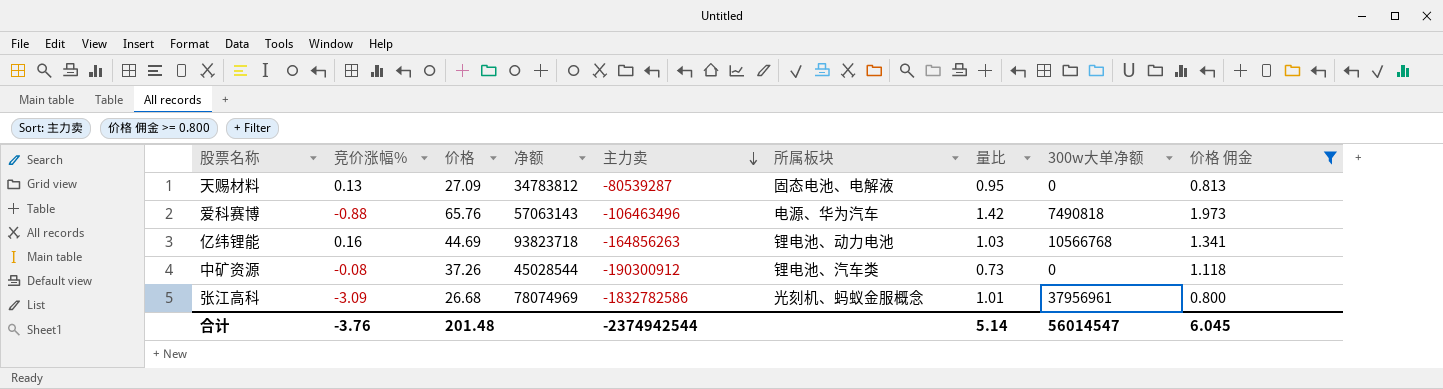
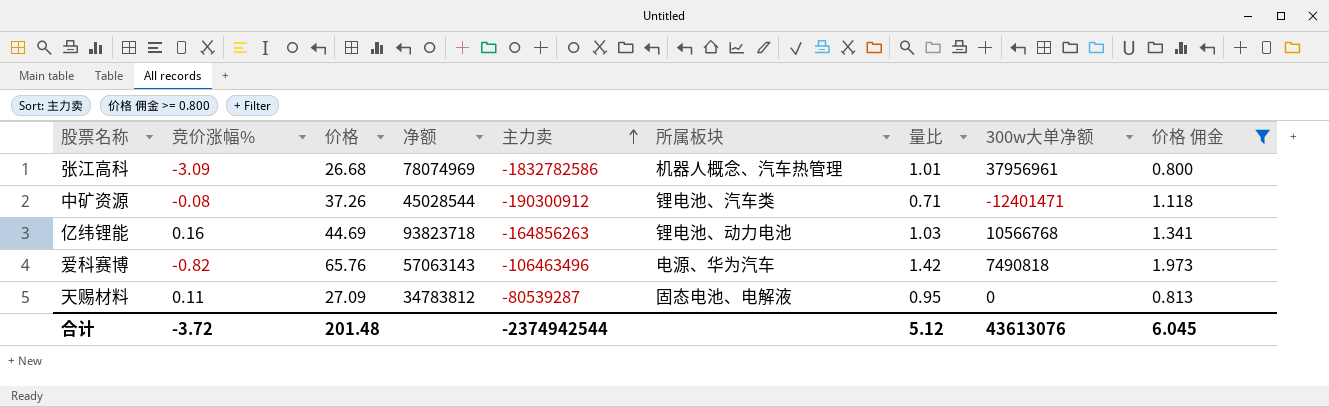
row order: 主力卖 descending -> 主力卖 ascending
张江高科 | 所属板块: 光刻机、蚂蚁金服概念 -> 机器人概念、汽车热管理
中矿资源 | 量比: 0.73 -> 0.71
中矿资源 | 300w大单净额: 0 -> -12401471
爱科赛博 | 竞价涨幅%: -0.88 -> -0.82
天赐材料 | 竞价涨幅%: 0.13 -> 0.11
合计 | 竞价涨幅%: -3.76 -> -3.72
合计 | 量比: 5.14 -> 5.12
合计 | 300w大单净额: 56014547 -> 43613076

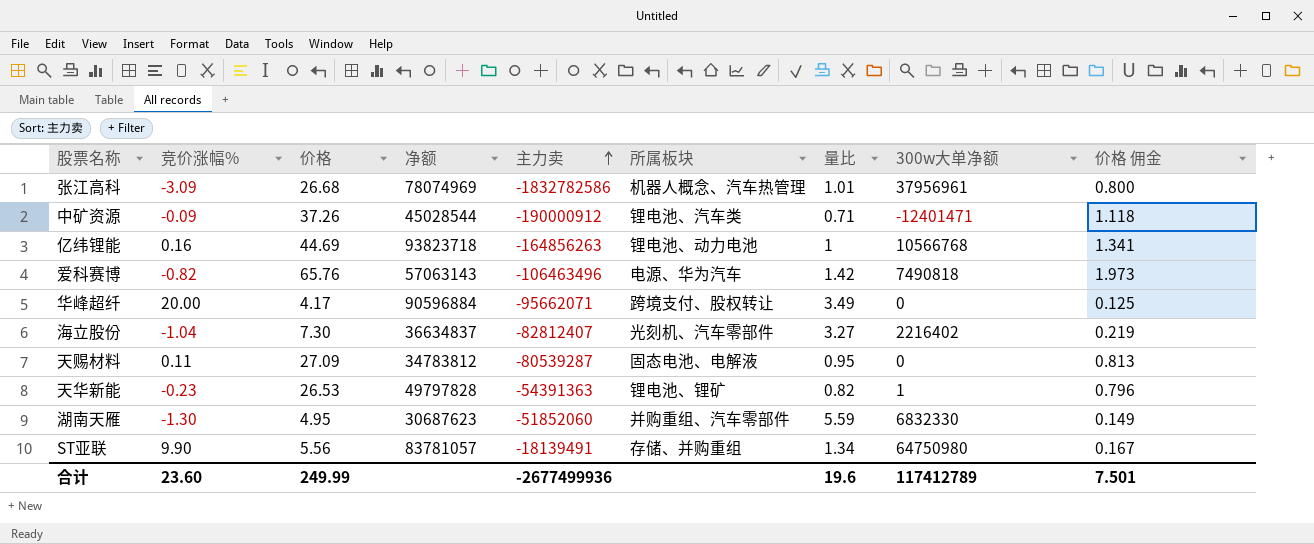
filter: 价格 佣金 >= 0.800 -> none
中矿资源 | 竞价涨幅%: -0.08 -> -0.09
中矿资源 | 主力卖: -190300912 -> -190000912
亿纬锂能 | 量比: 1.03 -> 1
合计 | 竞价涨幅%: -3.72 -> 23.60
合计 | 价格: 201.48 -> 249.99
合计 | 主力卖: -2374942544 -> -2677499936
合计 | 量比: 5.12 -> 19.6
合计 | 300w大单净额: 43613076 -> 117412789
合计 | 价格 佣金: 6.045 -> 7.501

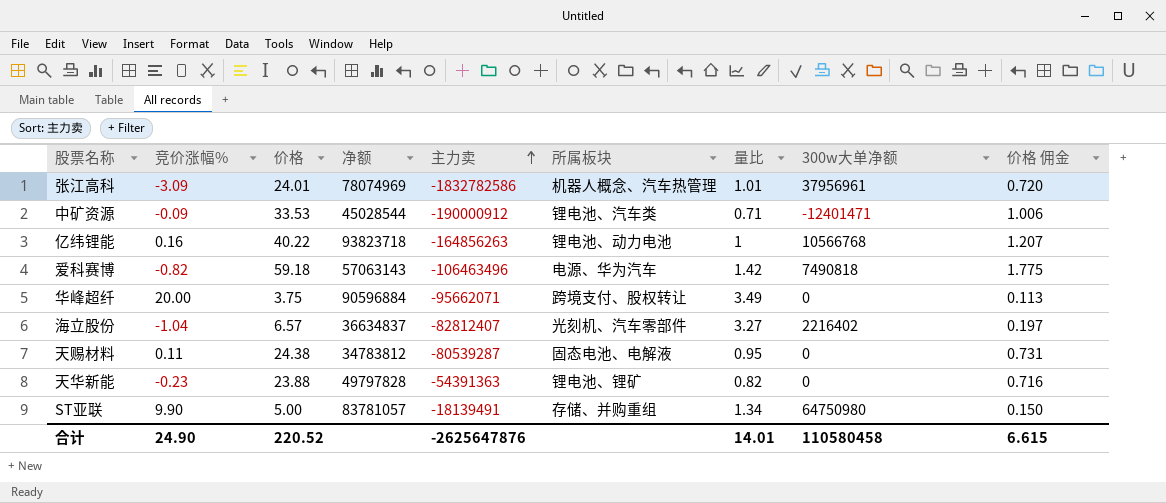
row 湖南天雁: -1.30 | 4.95 | 30687623 | -51852060 | 并购重组、汽车零部件 | 5.59 | 6832330 | 0.149 -> none
张江高科 | 价格: 26.68 -> 24.01
张江高科 | 价格 佣金: 0.800 -> 0.720
中矿资源 | 价格: 37.26 -> 33.53
中矿资源 | 价格 佣金: 1.118 -> 1.006
亿纬锂能 | 价格: 44.69 -> 40.22
亿纬锂能 | 价格 佣金: 1.341 -> 1.207
爱科赛博 | 价格: 65.76 -> 59.18
爱科赛博 | 价格 佣金: 1.973 -> 1.775
华峰超纤 | 价格: 4.17 -> 3.75
华峰超纤 | 价格 佣金: 0.125 -> 0.113
海立股份 | 价格: 7.30 -> 6.57
海立股份 | 价格 佣金: 0.219 -> 0.197
天赐材料 | 价格: 27.09 -> 24.38
天赐材料 | 价格 佣金: 0.813 -> 0.731
天华新能 | 价格: 26.53 -> 23.88
天华新能 | 300w大单净额: 1 -> 0
天华新能 | 价格 佣金: 0.796 -> 0.716
ST亚联 | 价格: 5.56 -> 5.00
ST亚联 | 价格 佣金: 0.167 -> 0.150
合计 | 竞价涨幅%: 23.60 -> 24.90
合计 | 价格: 249.99 -> 220.52
合计 | 主力卖: -2677499936 -> -2625647876
合计 | 量比: 19.6 -> 14.01
合计 | 300w大单净额: 117412789 -> 110580458
合计 | 价格 佣金: 7.501 -> 6.615

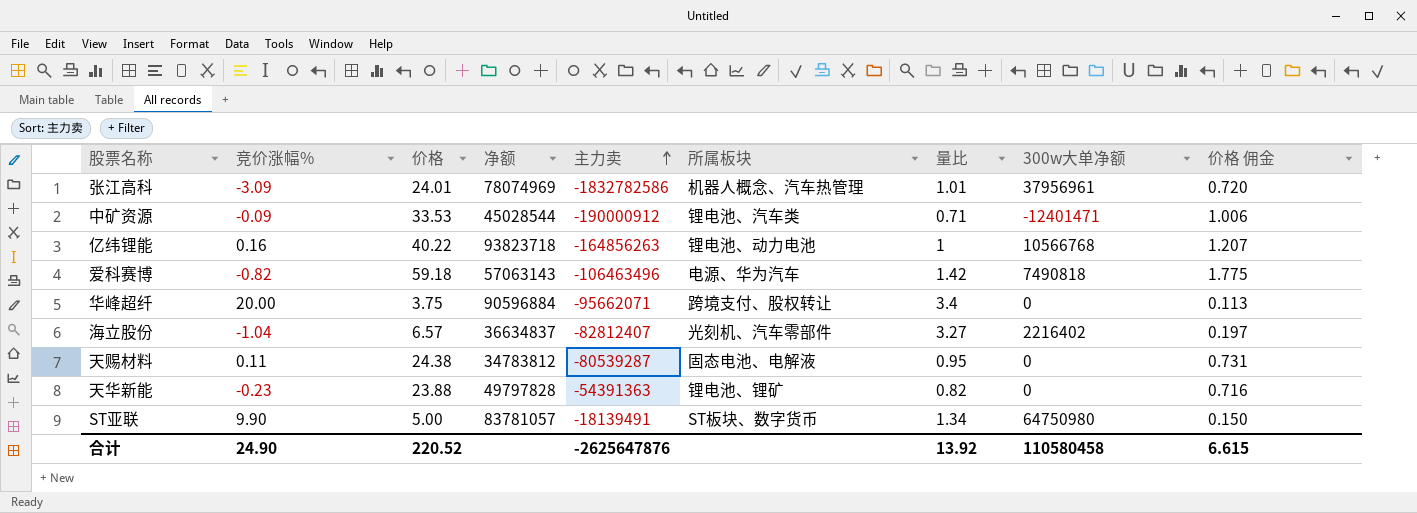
华峰超纤 | 量比: 3.49 -> 3.4
ST亚联 | 所属板块: 存储、并购重组 -> ST板块、数字货币
合计 | 量比: 14.01 -> 13.92

